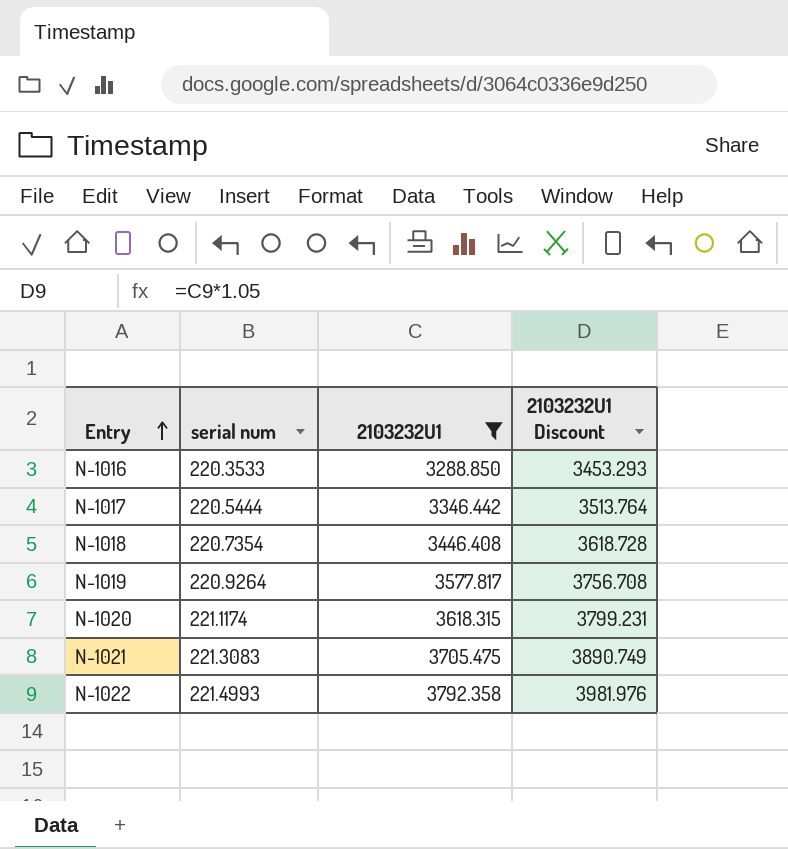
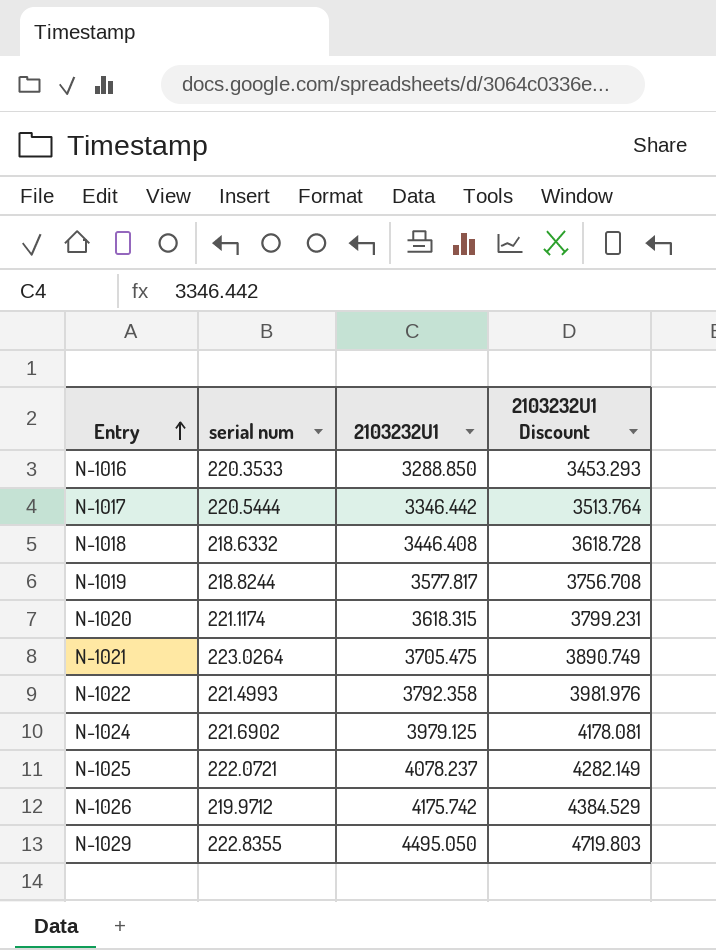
filter: 2103232U1 <= 3792.358 -> none
N-1018 | serial num: 220.7354 -> 218.6332
N-1019 | serial num: 220.9264 -> 218.8244
N-1021 | serial num: 221.3083 -> 223.0264

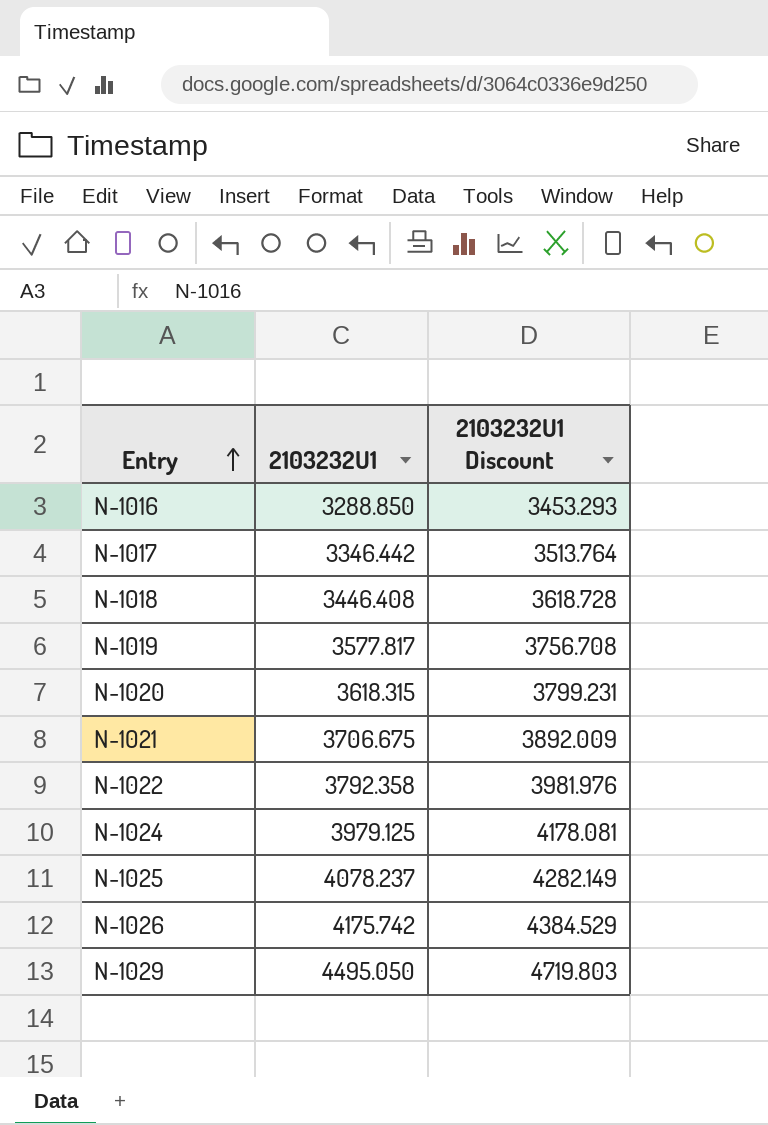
column serial num | position: 2 -> none
N-1021 | 2103232U1: 3705.475 -> 3706.675
N-1021 | 2103232U1 Discount: 3890.749 -> 3892.009

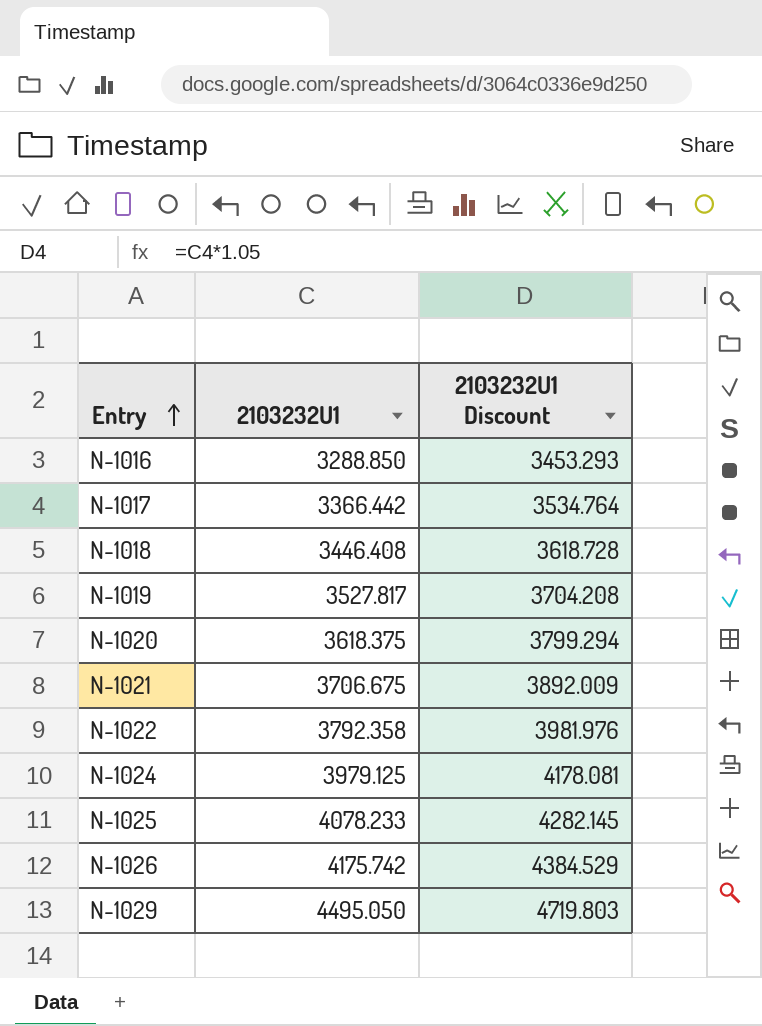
N-1017 | 2103232U1: 3346.442 -> 3366.442
N-1017 | 2103232U1 Discount: 3513.764 -> 3534.764
N-1019 | 2103232U1: 3577.817 -> 3527.817
N-1019 | 2103232U1 Discount: 3756.708 -> 3704.208
N-1020 | 2103232U1: 3618.315 -> 3618.375
N-1020 | 2103232U1 Discount: 3799.231 -> 3799.294
N-1025 | 2103232U1: 4078.237 -> 4078.233
N-1025 | 2103232U1 Discount: 4282.149 -> 4282.145

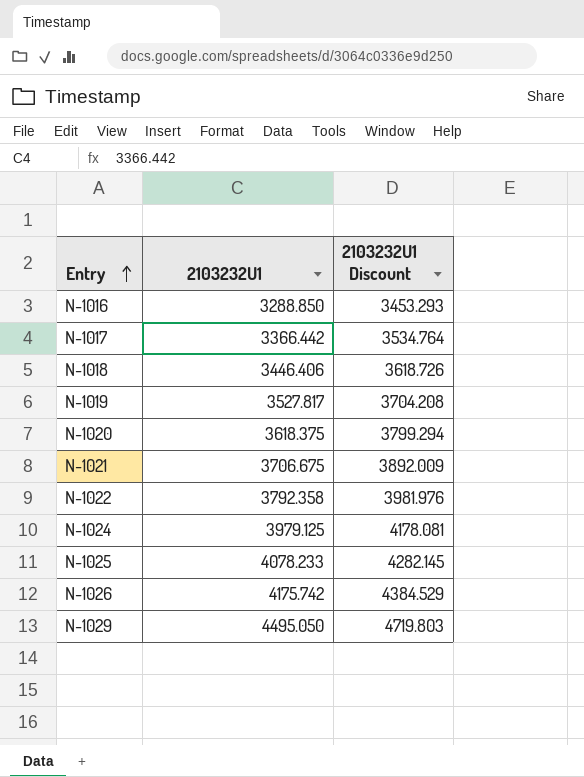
N-1018 | 2103232U1: 3446.408 -> 3446.406
N-1018 | 2103232U1 Discount: 3618.728 -> 3618.726

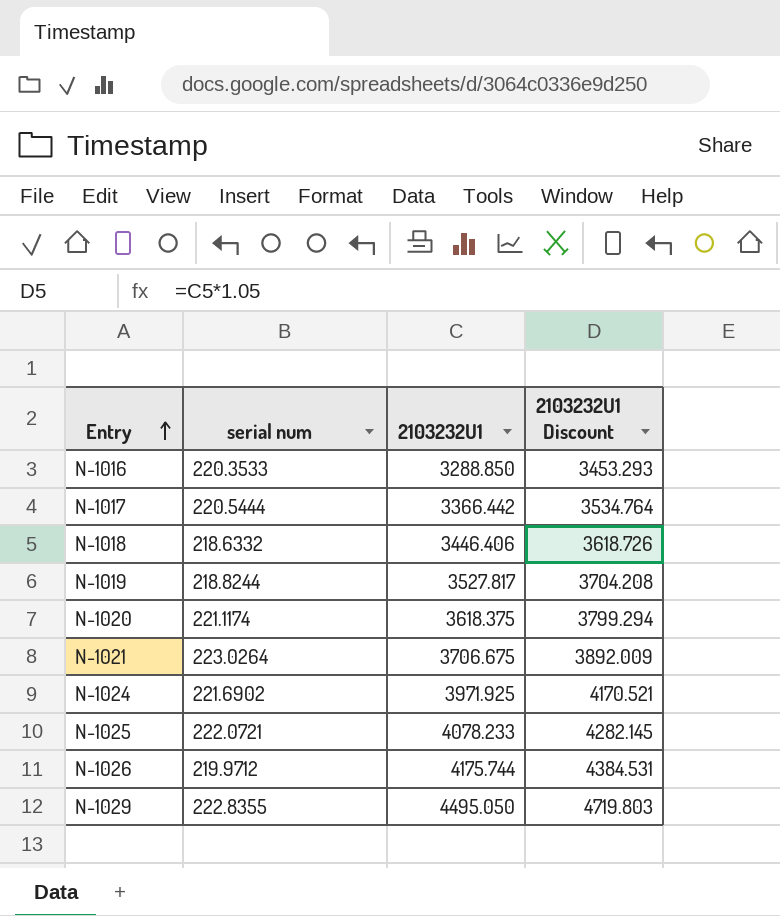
column serial num | position: none -> 2
row N-1022: 3792.358 | 3981.976 -> none
N-1024 | 2103232U1: 3979.125 -> 3971.925
N-1024 | 2103232U1 Discount: 4178.081 -> 4170.521
N-1026 | 2103232U1: 4175.742 -> 4175.744
N-1026 | 2103232U1 Discount: 4384.529 -> 4384.531

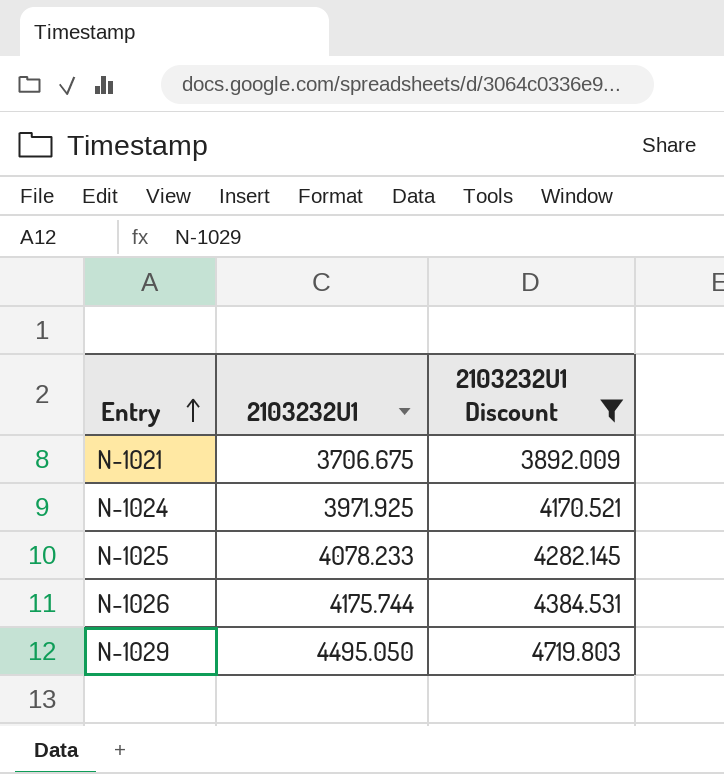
filter: none -> 2103232U1 Discount >= 3892.009
column serial num | position: 2 -> none

